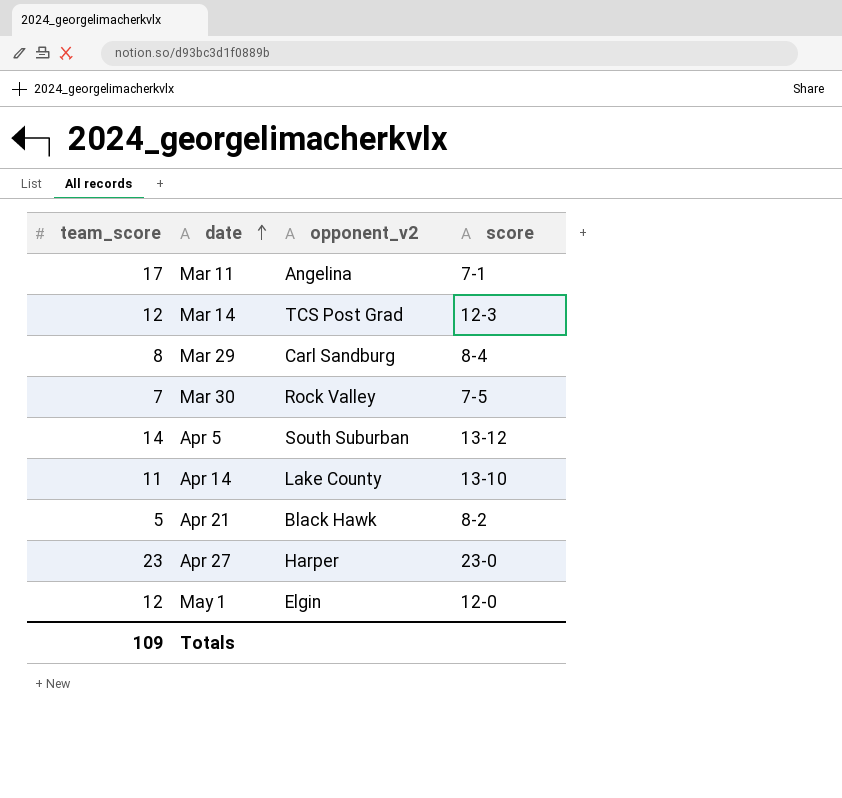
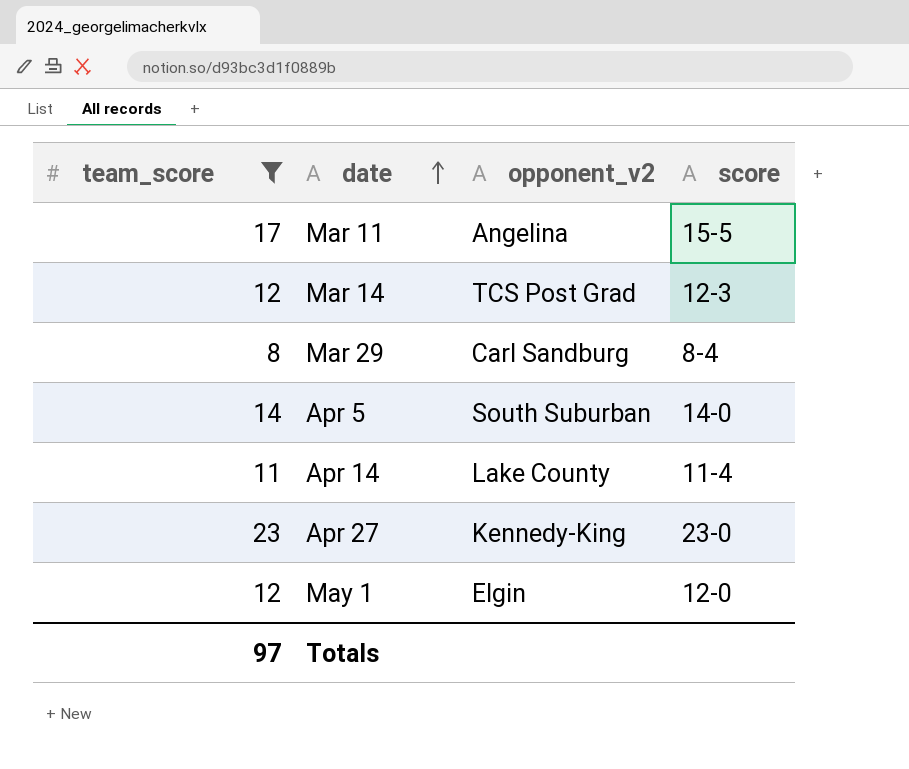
filter: none -> team_score >= 8
Mar 11 | score: 7-1 -> 15-5
Apr 5 | score: 13-12 -> 14-0
Apr 14 | score: 13-10 -> 11-4
Apr 27 | opponent_v2: Harper -> Kennedy-King
Totals | team_score: 109 -> 97

